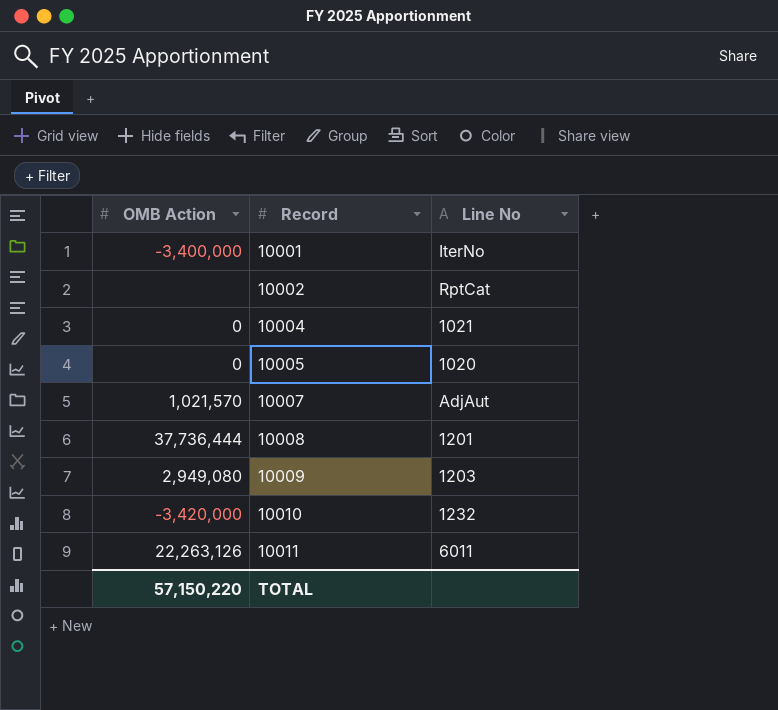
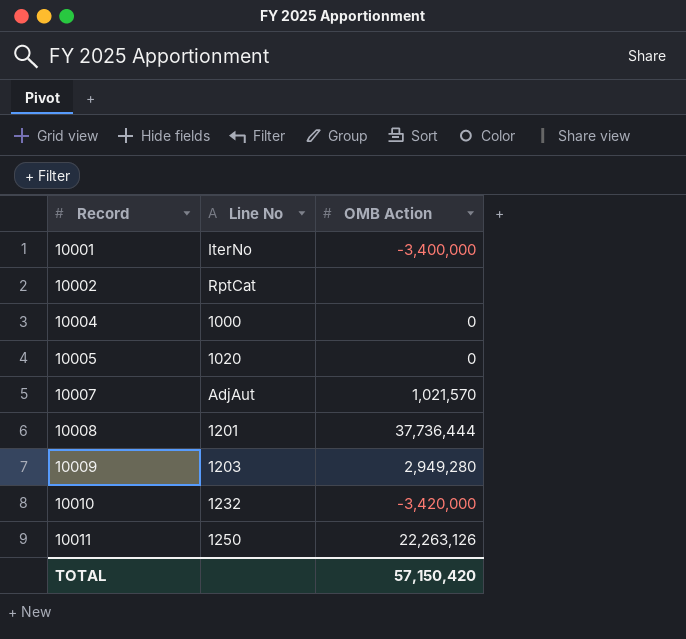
column OMB Action | position: 1 -> 3
10004 | Line No: 1021 -> 1000
10009 | OMB Action: 2,949,080 -> 2,949,280
10011 | Line No: 6011 -> 1250
TOTAL | OMB Action: 57,150,220 -> 57,150,420

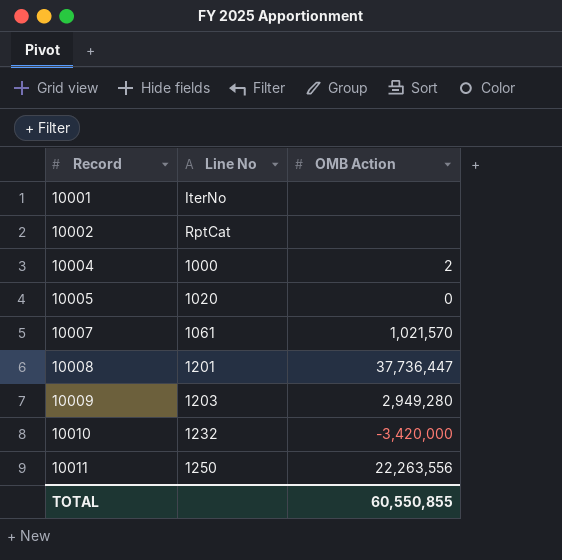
10001 | OMB Action: -3,400,000 -> none
10004 | OMB Action: 0 -> 2
10007 | Line No: AdjAut -> 1061
10008 | OMB Action: 37,736,444 -> 37,736,447
10011 | OMB Action: 22,263,126 -> 22,263,556
TOTAL | OMB Action: 57,150,420 -> 60,550,855

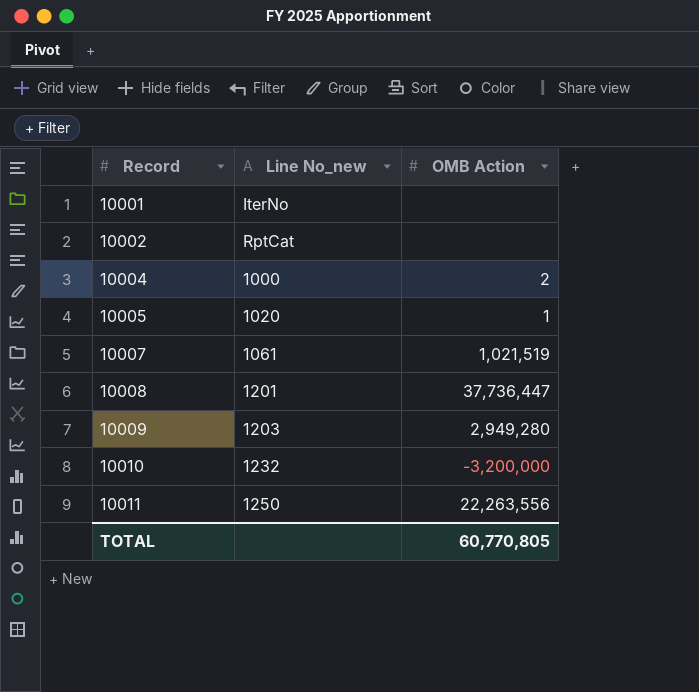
column name: Line No -> Line No_new
10005 | OMB Action: 0 -> 1
10007 | OMB Action: 1,021,570 -> 1,021,519
10010 | OMB Action: -3,420,000 -> -3,200,000
TOTAL | OMB Action: 60,550,855 -> 60,770,805

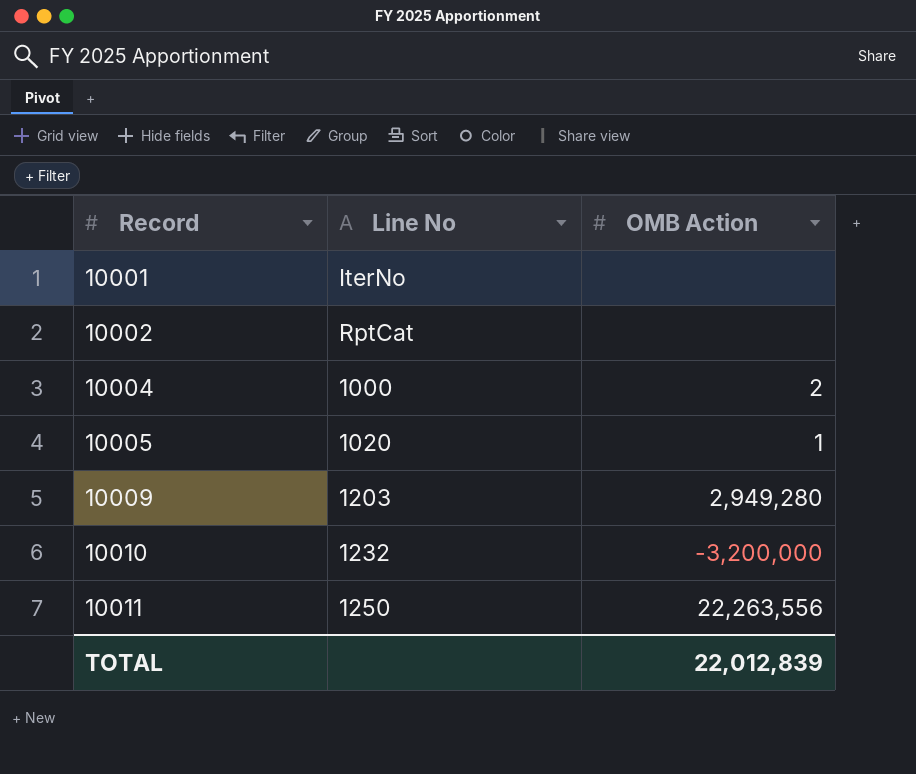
column name: Line No_new -> Line No
row 10007: 1061 | 1,021,519 -> none
row 10008: 1201 | 37,736,447 -> none
TOTAL | OMB Action: 60,770,805 -> 22,012,839

